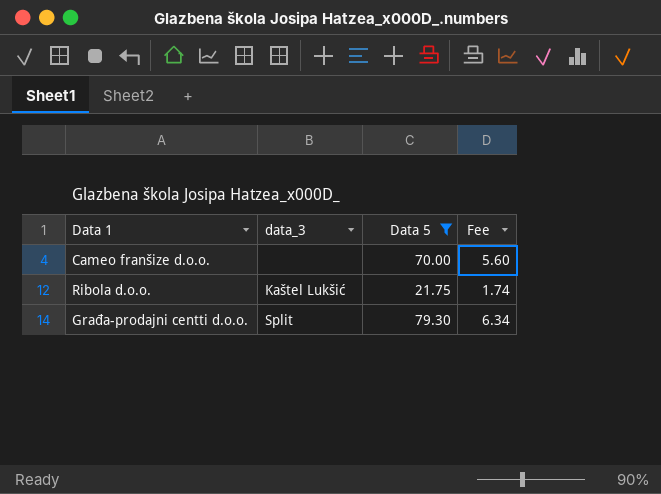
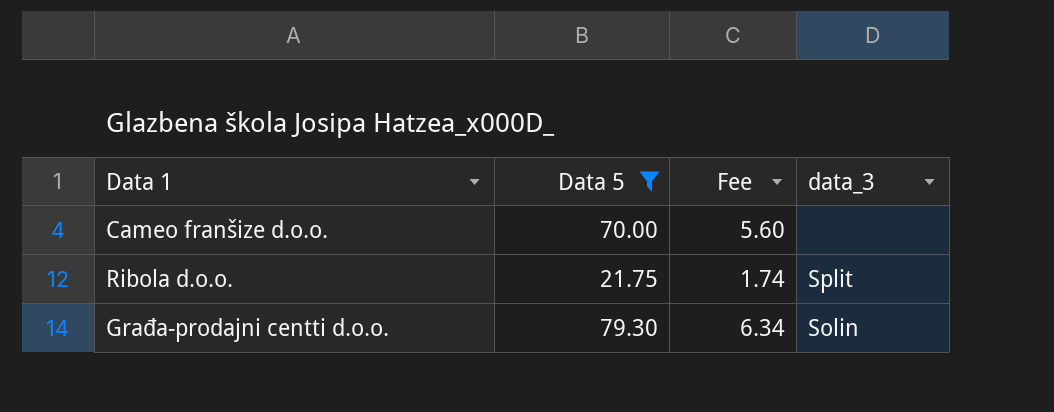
column data_3 | position: 2 -> 4
Ribola d.o.o. | data_3: Kaštel Lukšić -> Split
Građa-prodajni centti d.o.o. | data_3: Split -> Solin

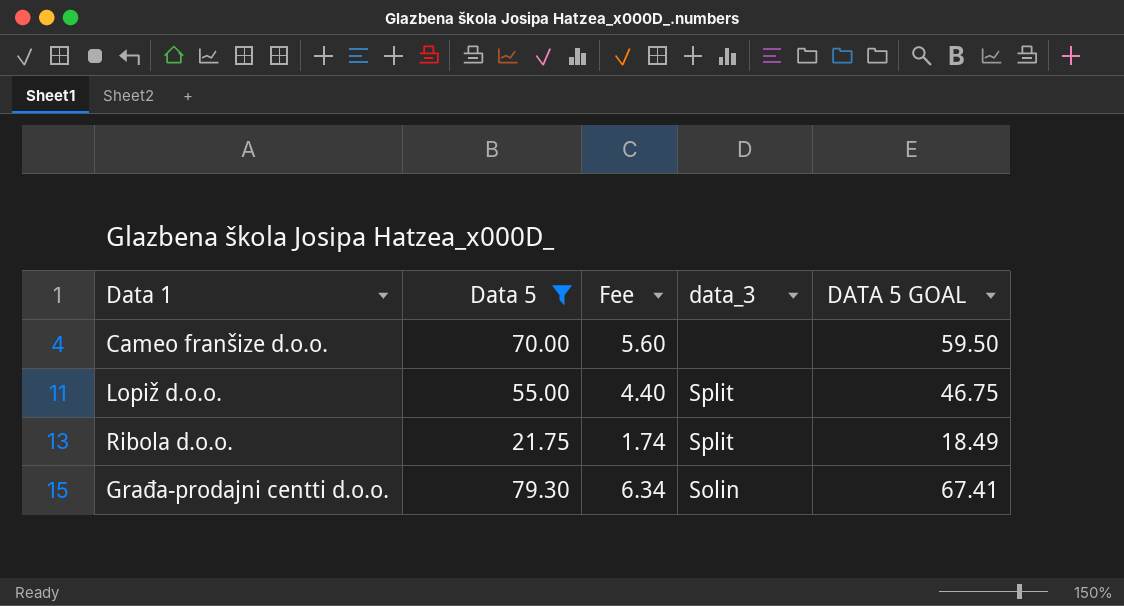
column DATA 5 GOAL | formula: none -> [Data 5] * 0.85
row Lopiž d.o.o.: none -> 55.00 | 4.40 | Split | 46.75

